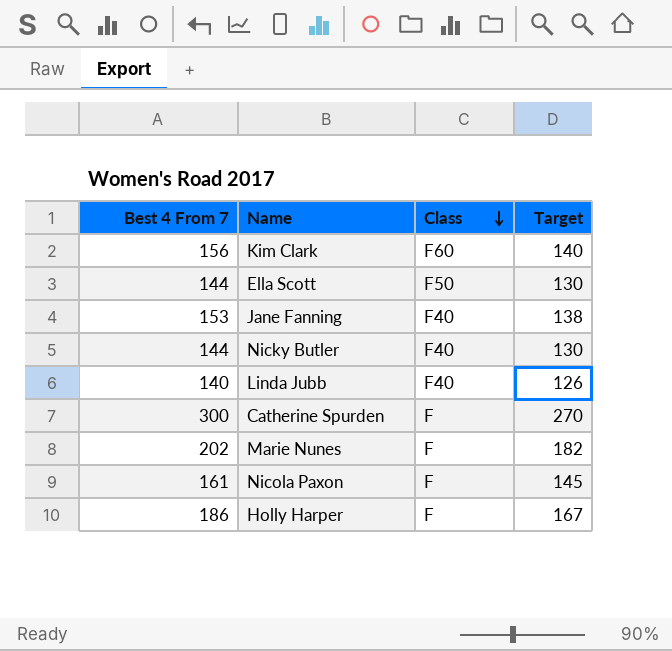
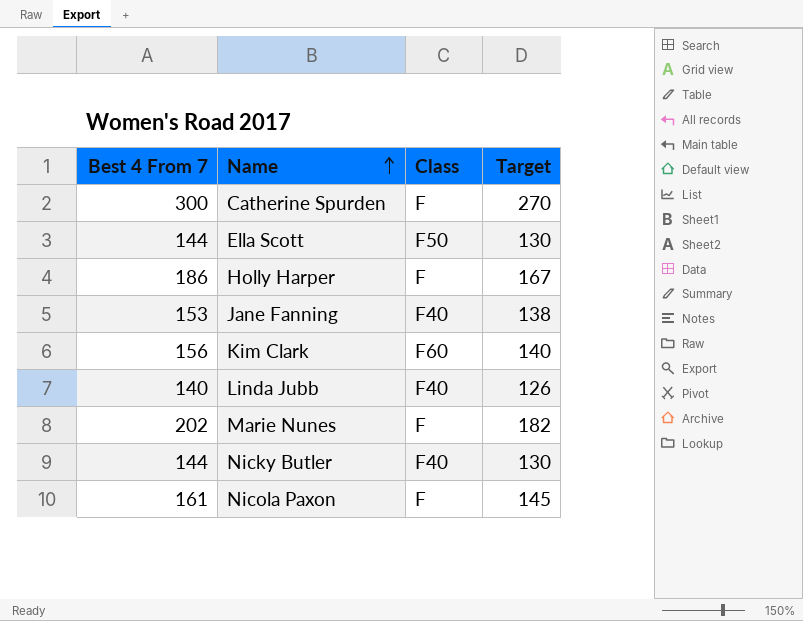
row order: Class descending -> Name ascending

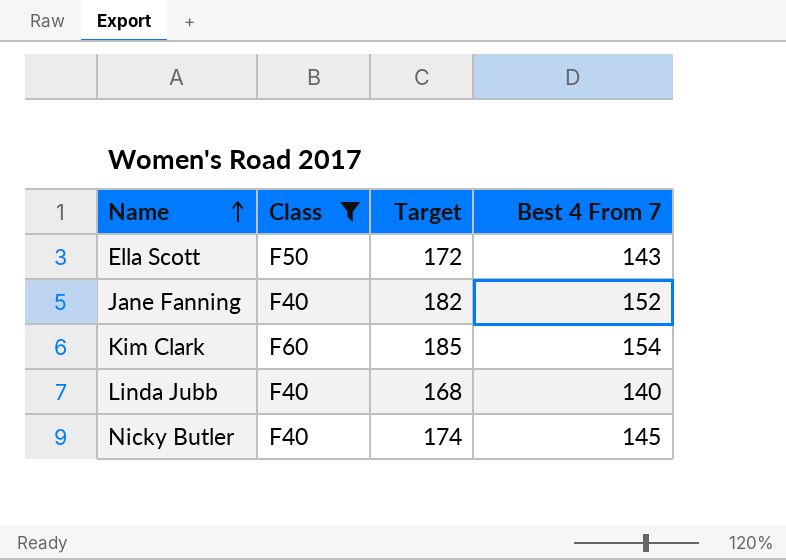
filter: none -> Class != F
column Target | formula: [Best 4 From 7] * 0.9 -> [Best 4 From 7] * 1.2
column Best 4 From 7 | position: 1 -> 4
Ella Scott | Best 4 From 7: 144 -> 143
Jane Fanning | Best 4 From 7: 153 -> 152
Kim Clark | Best 4 From 7: 156 -> 154
Nicky Butler | Best 4 From 7: 144 -> 145

